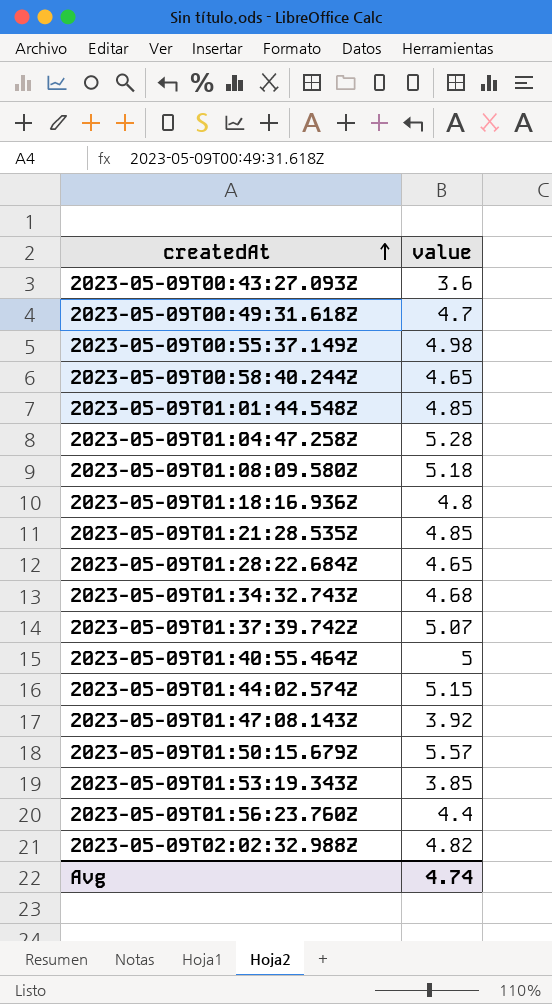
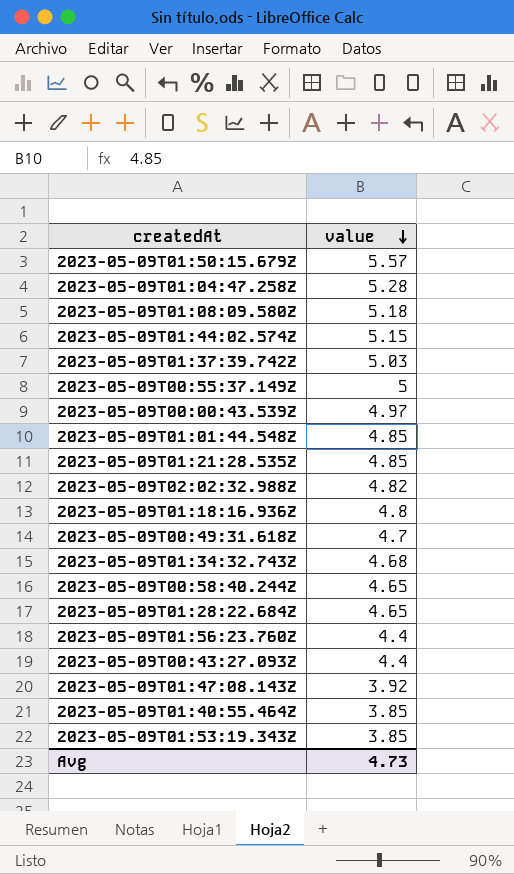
row order: createdAt ascending -> value descending
2023-05-09T01:37:39.742Z | value: 5.07 -> 5.03
2023-05-09T00:55:37.149Z | value: 4.98 -> 5
row 2023-05-09T00:00:43.539Z: none -> 4.97
2023-05-09T00:43:27.093Z | value: 3.6 -> 4.4
2023-05-09T01:40:55.464Z | value: 5 -> 3.85
Avg | value: 4.74 -> 4.73

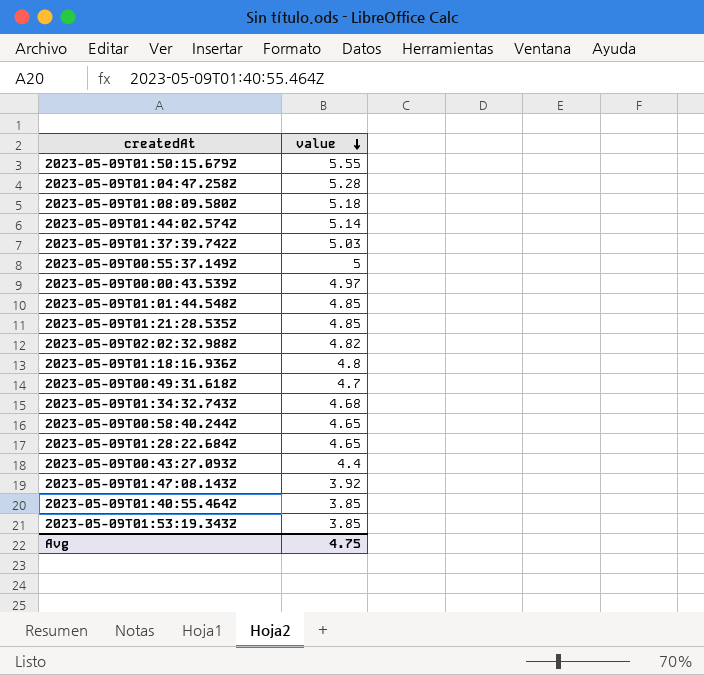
row 2023-05-09T01:56:23.760Z: 4.4 -> none
2023-05-09T01:50:15.679Z | value: 5.57 -> 5.55
2023-05-09T01:44:02.574Z | value: 5.15 -> 5.14
Avg | value: 4.73 -> 4.75

